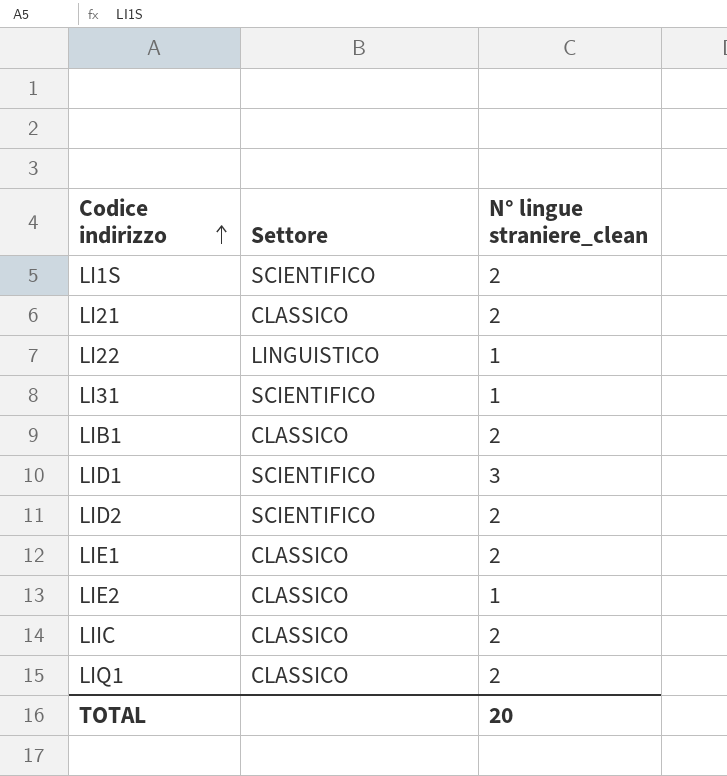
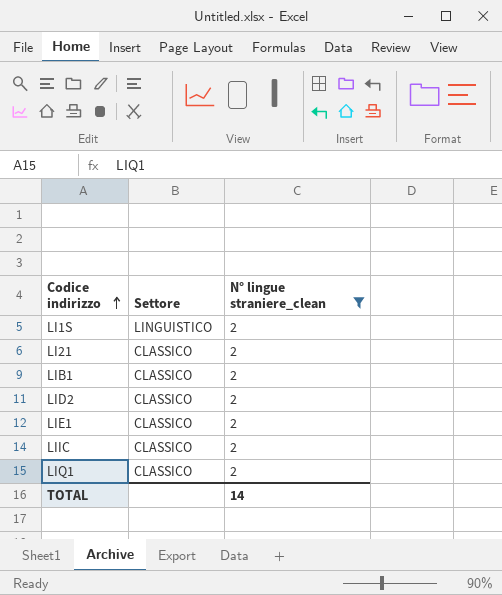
filter: none -> N° lingue straniere_clean = 2
LI1S | Settore: SCIENTIFICO -> LINGUISTICO
LID2 | Settore: SCIENTIFICO -> CLASSICO
TOTAL | N° lingue straniere_clean: 20 -> 14

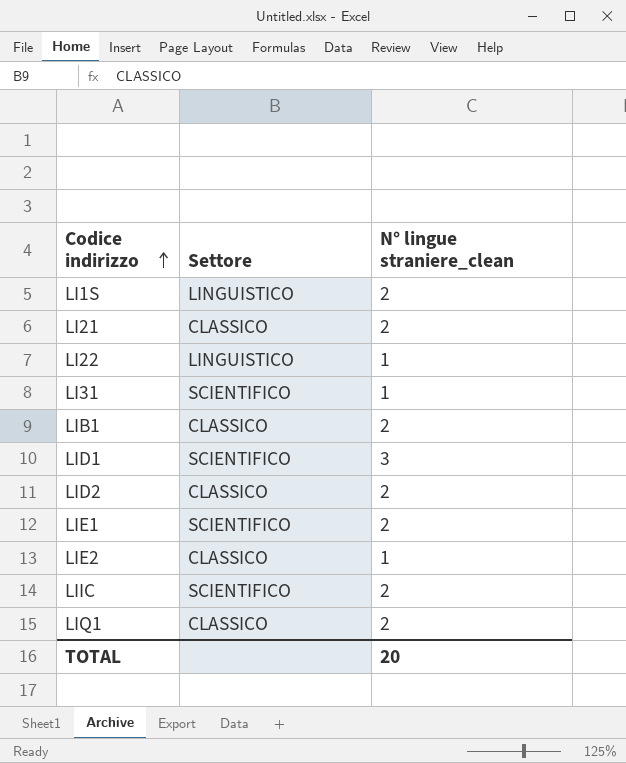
filter: N° lingue straniere_clean = 2 -> none
LIE1 | Settore: CLASSICO -> SCIENTIFICO
LIIC | Settore: CLASSICO -> SCIENTIFICO
TOTAL | N° lingue straniere_clean: 14 -> 20

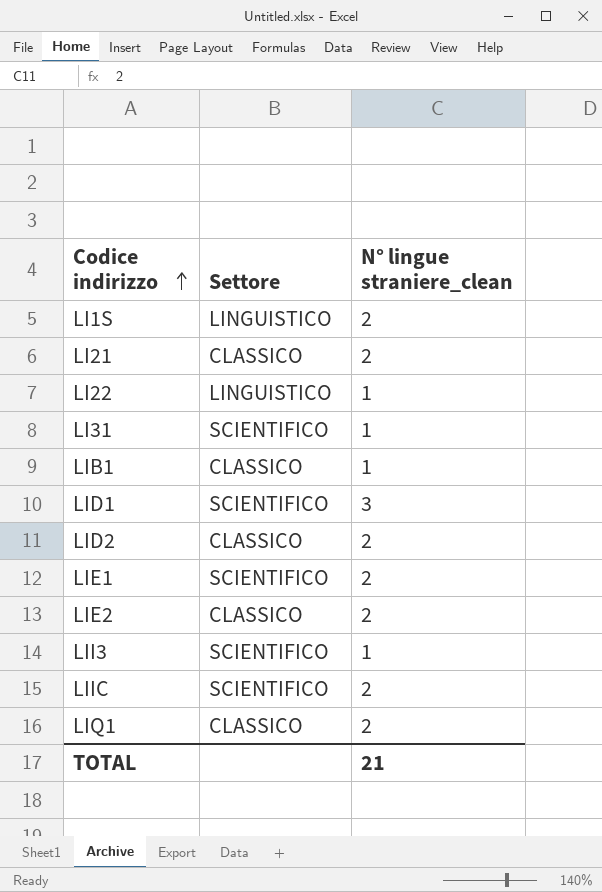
LIB1 | N° lingue straniere_clean: 2 -> 1
LIE2 | N° lingue straniere_clean: 1 -> 2
row LII3: none -> SCIENTIFICO | 1
TOTAL | N° lingue straniere_clean: 20 -> 21

